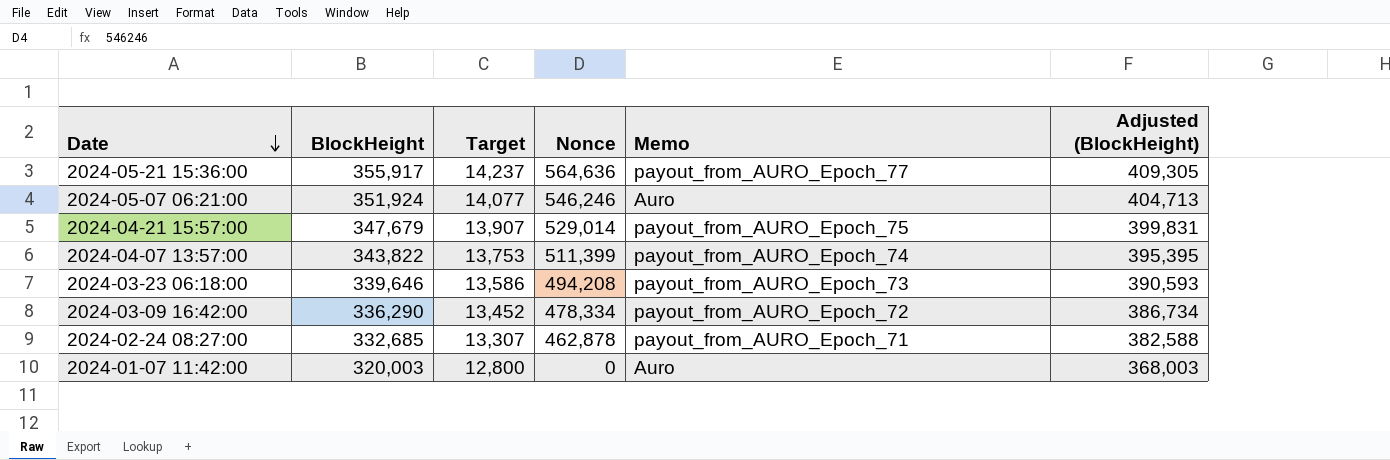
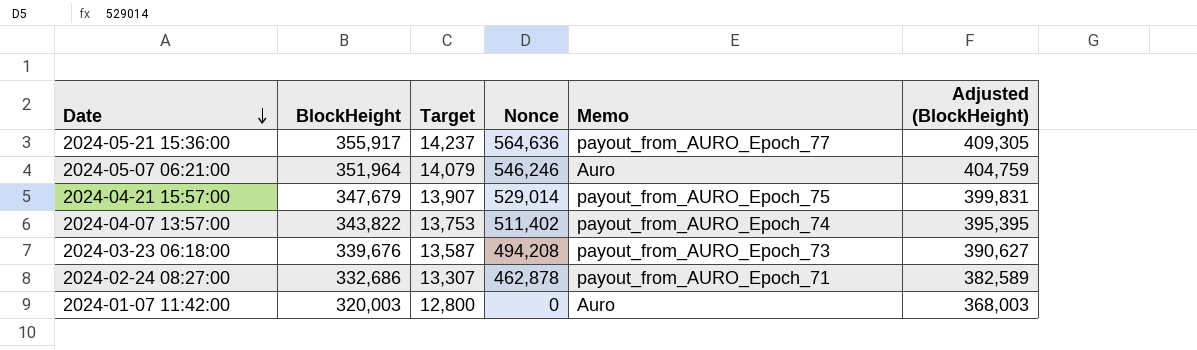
row 2024-03-09 16:42:00: 336,290 | 13,452 | 478,334 | payout_from_AURO_Epoch_72 | 386,734 -> none
2024-05-07 06:21:00 | BlockHeight: 351,924 -> 351,964
2024-05-07 06:21:00 | Target: 14,077 -> 14,079
2024-05-07 06:21:00 | Adjusted (BlockHeight): 404,713 -> 404,759
2024-04-07 13:57:00 | Nonce: 511,399 -> 511,402
2024-03-23 06:18:00 | BlockHeight: 339,646 -> 339,676
2024-03-23 06:18:00 | Target: 13,586 -> 13,587
2024-03-23 06:18:00 | Adjusted (BlockHeight): 390,593 -> 390,627
2024-02-24 08:27:00 | BlockHeight: 332,685 -> 332,686
2024-02-24 08:27:00 | Adjusted (BlockHeight): 382,588 -> 382,589

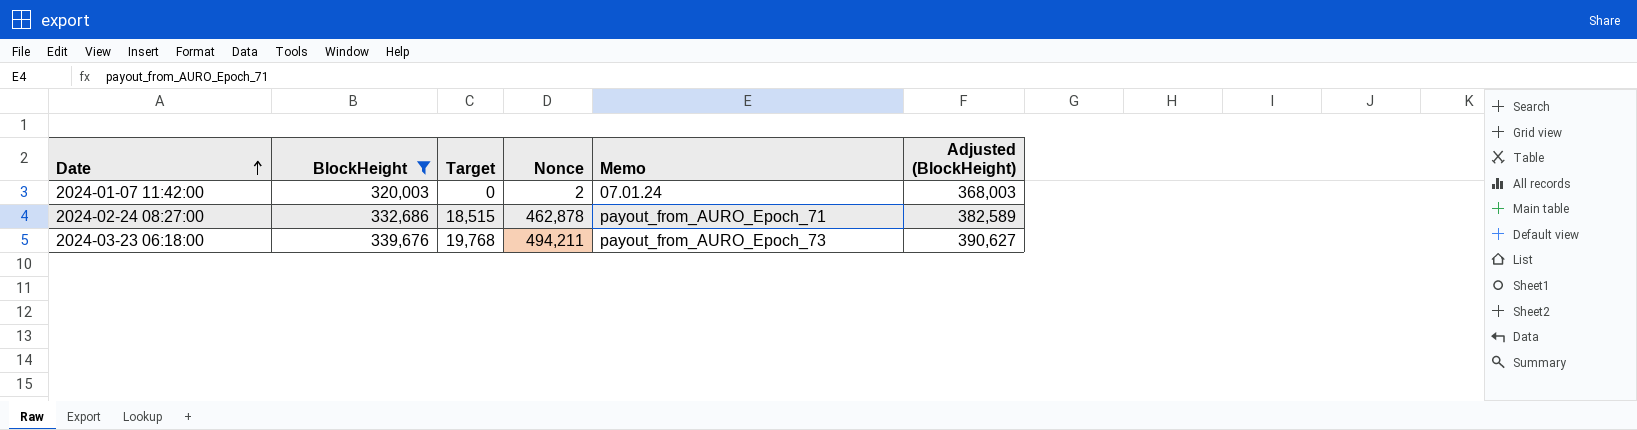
filter: none -> BlockHeight <= 339,676
row order: Date descending -> Date ascending
column Target | formula: [BlockHeight] * 0.04 -> [Nonce] * 0.04
2024-01-07 11:42:00 | Nonce: 0 -> 2
2024-01-07 11:42:00 | Memo: Auro -> 07.01.24
2024-03-23 06:18:00 | Nonce: 494,208 -> 494,211

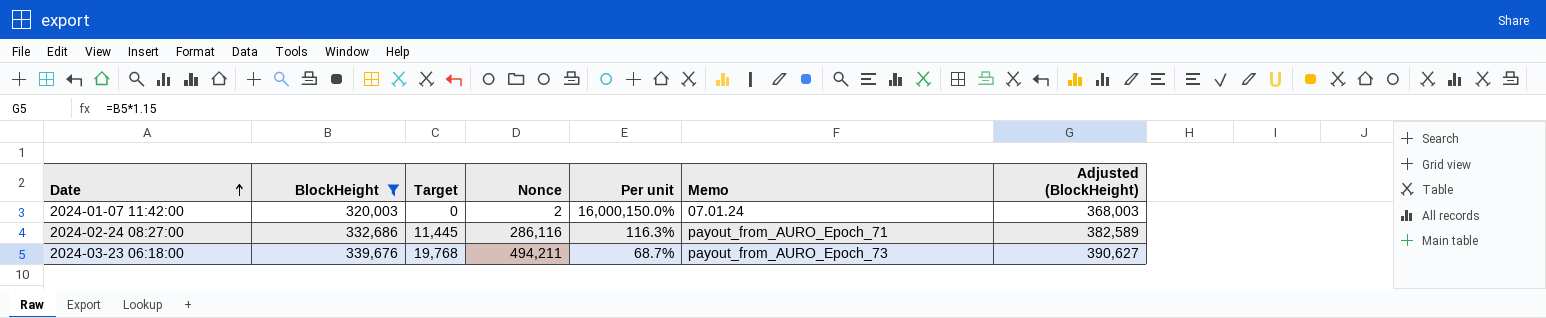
column Per unit | formula: none -> [BlockHeight] / [Nonce]
2024-02-24 08:27:00 | Target: 18,515 -> 11,445
2024-02-24 08:27:00 | Nonce: 462,878 -> 286,116

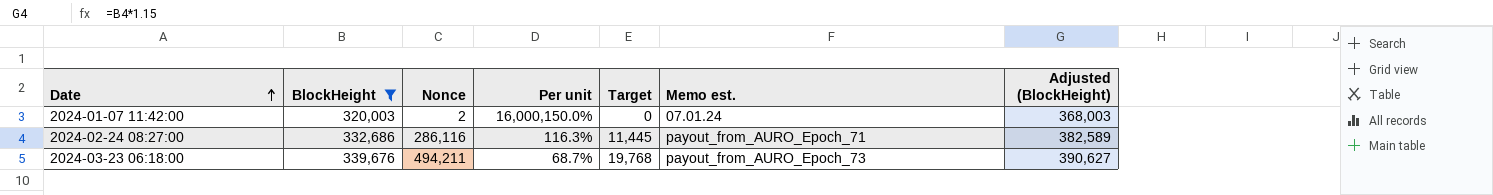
column Target | position: 3 -> 5
column name: Memo -> Memo est.

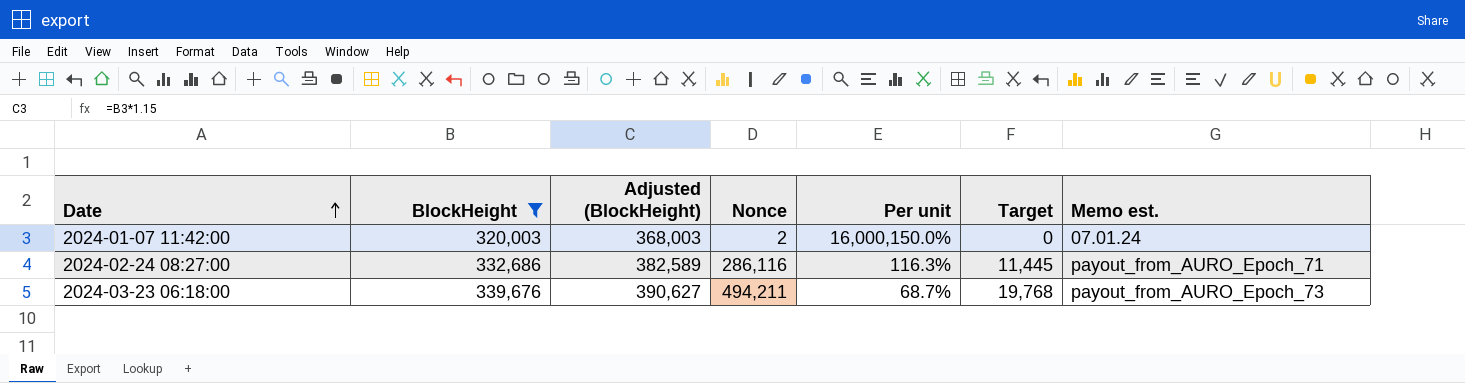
column Adjusted (BlockHeight) | position: 7 -> 3

